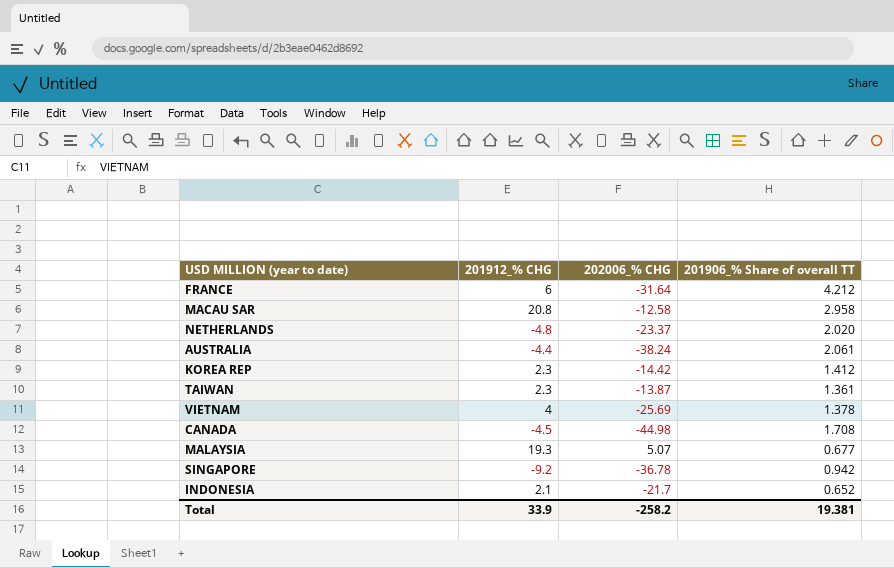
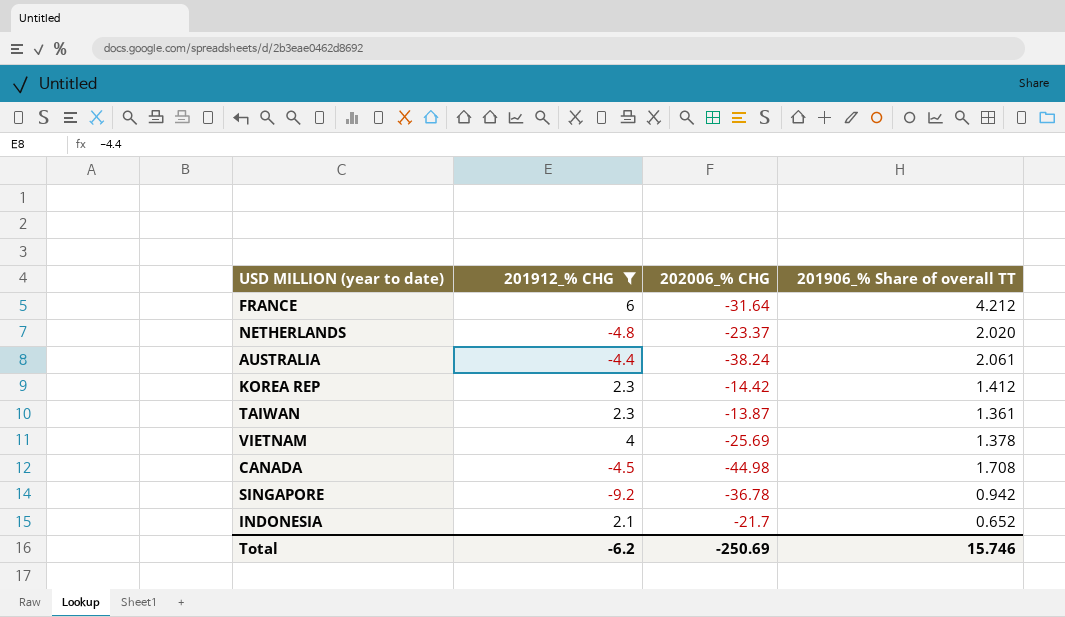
filter: none -> 201912_% CHG <= 6
Total | 201912_% CHG: 33.9 -> -6.2
Total | 202006_% CHG: -258.2 -> -250.69
Total | 201906_% Share of overall TT: 19.381 -> 15.746

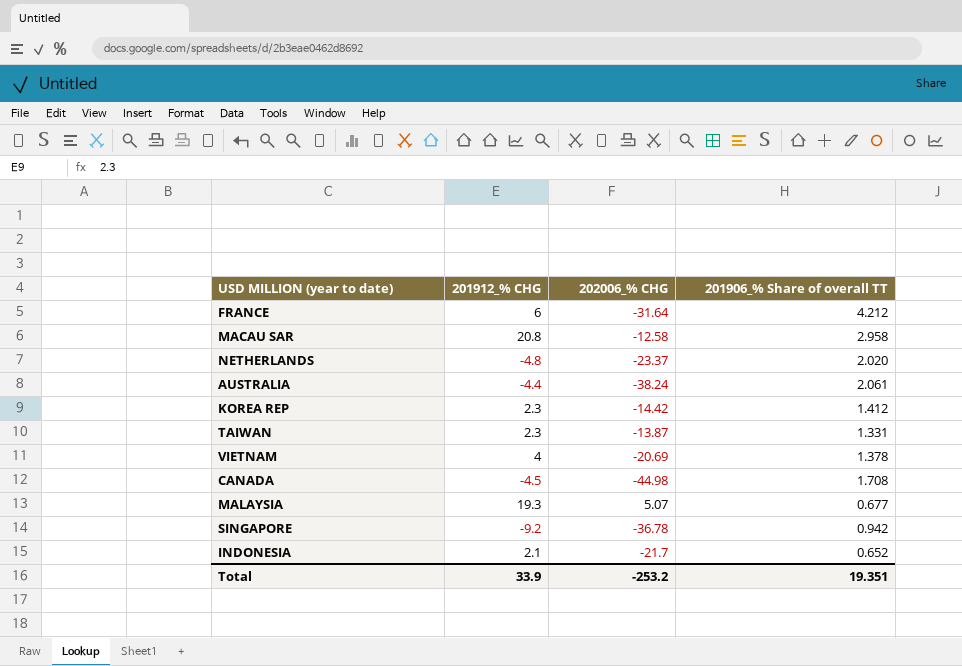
filter: 201912_% CHG <= 6 -> none
TAIWAN | 201906_% Share of overall TT: 1.361 -> 1.331
VIETNAM | 202006_% CHG: -25.69 -> -20.69
Total | 201912_% CHG: -6.2 -> 33.9
Total | 202006_% CHG: -250.69 -> -253.2
Total | 201906_% Share of overall TT: 15.746 -> 19.351

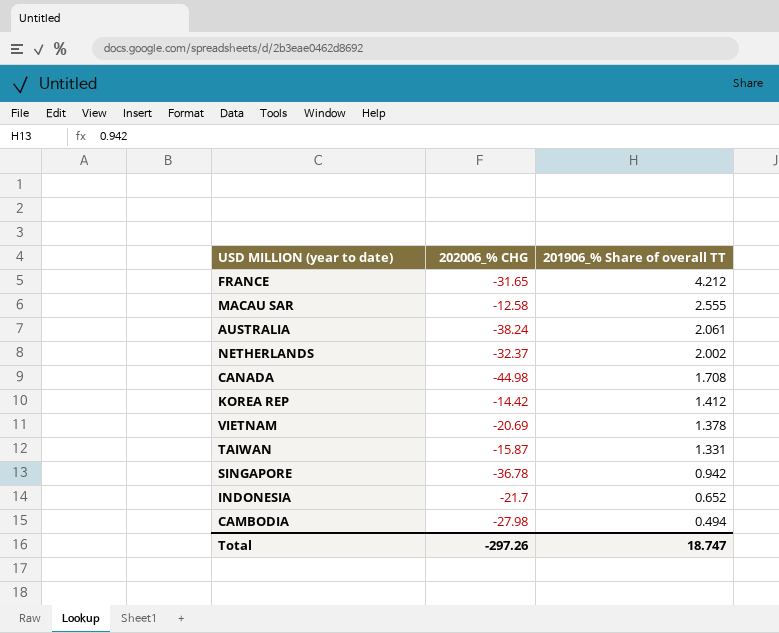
row order: none -> 201906_% Share of overall TT descending
column 201912_% CHG | position: 2 -> none
row MALAYSIA: 19.3 | 5.07 | 0.677 -> none
FRANCE | 202006_% CHG: -31.64 -> -31.65
MACAU SAR | 201906_% Share of overall TT: 2.958 -> 2.555
NETHERLANDS | 202006_% CHG: -23.37 -> -32.37
NETHERLANDS | 201906_% Share of overall TT: 2.020 -> 2.002
TAIWAN | 202006_% CHG: -13.87 -> -15.87
row CAMBODIA: none -> -27.98 | 0.494
Total | 202006_% CHG: -253.2 -> -297.26
Total | 201906_% Share of overall TT: 19.351 -> 18.747

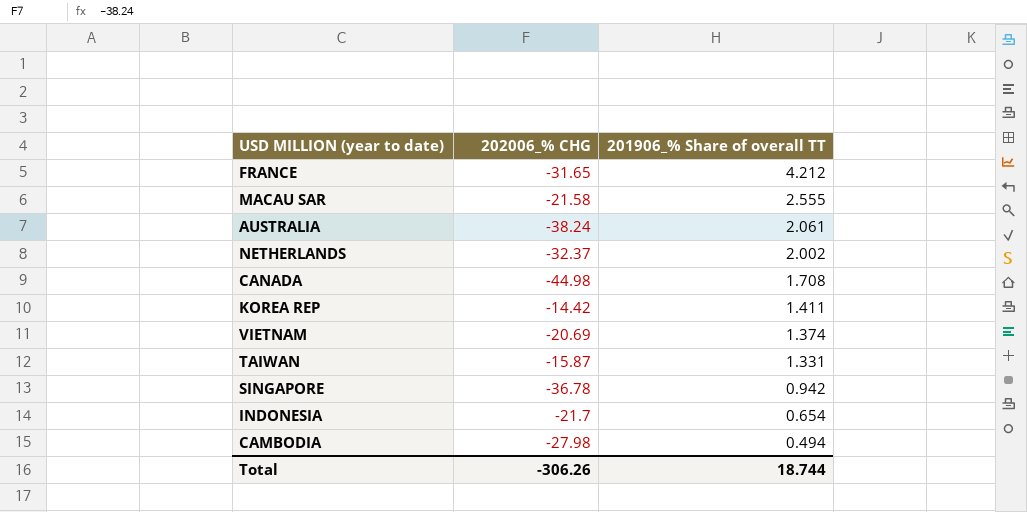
MACAU SAR | 202006_% CHG: -12.58 -> -21.58
KOREA REP | 201906_% Share of overall TT: 1.412 -> 1.411
VIETNAM | 201906_% Share of overall TT: 1.378 -> 1.374
INDONESIA | 201906_% Share of overall TT: 0.652 -> 0.654
Total | 202006_% CHG: -297.26 -> -306.26
Total | 201906_% Share of overall TT: 18.747 -> 18.744

